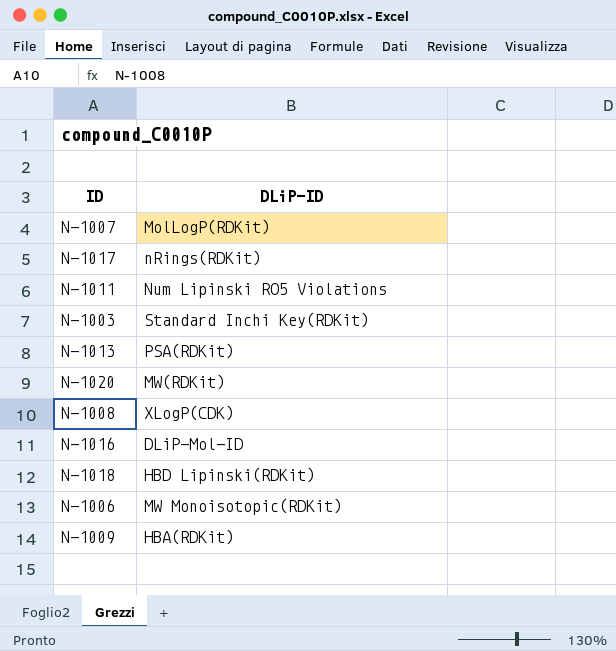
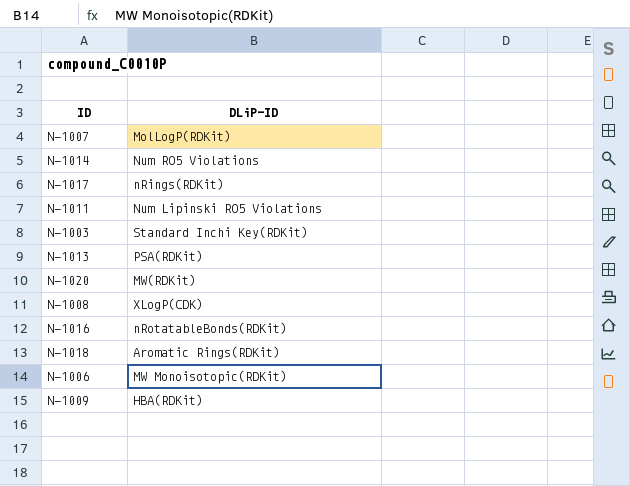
row N-1014: none -> Num RO5 Violations
N-1016 | DLiP-ID: DLiP-Mol-ID -> nRotatableBonds(RDKit)
N-1018 | DLiP-ID: HBD Lipinski(RDKit) -> Aromatic Rings(RDKit)

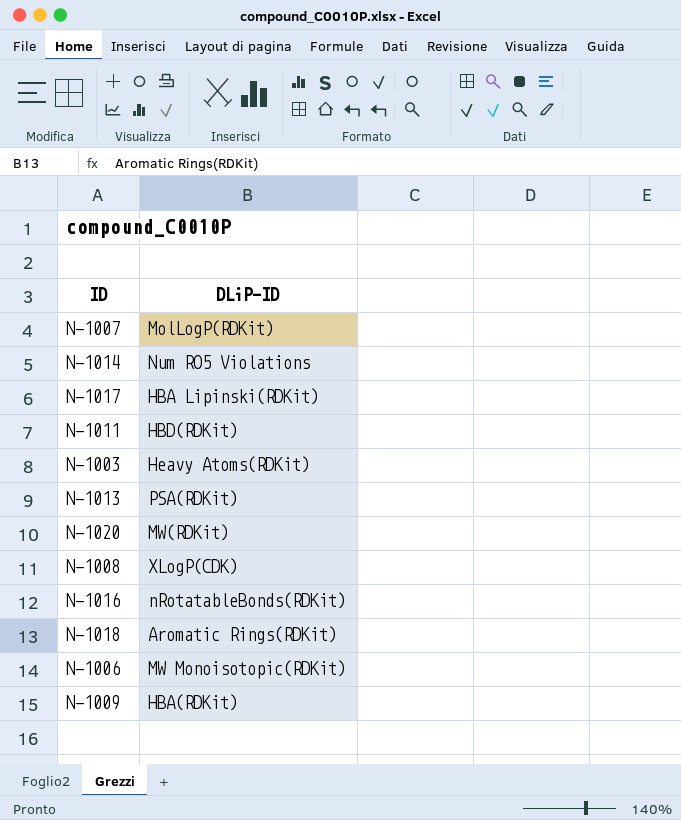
N-1017 | DLiP-ID: nRings(RDKit) -> HBA Lipinski(RDKit)
N-1011 | DLiP-ID: Num Lipinski RO5 Violations -> HBD(RDKit)
N-1003 | DLiP-ID: Standard Inchi Key(RDKit) -> Heavy Atoms(RDKit)

